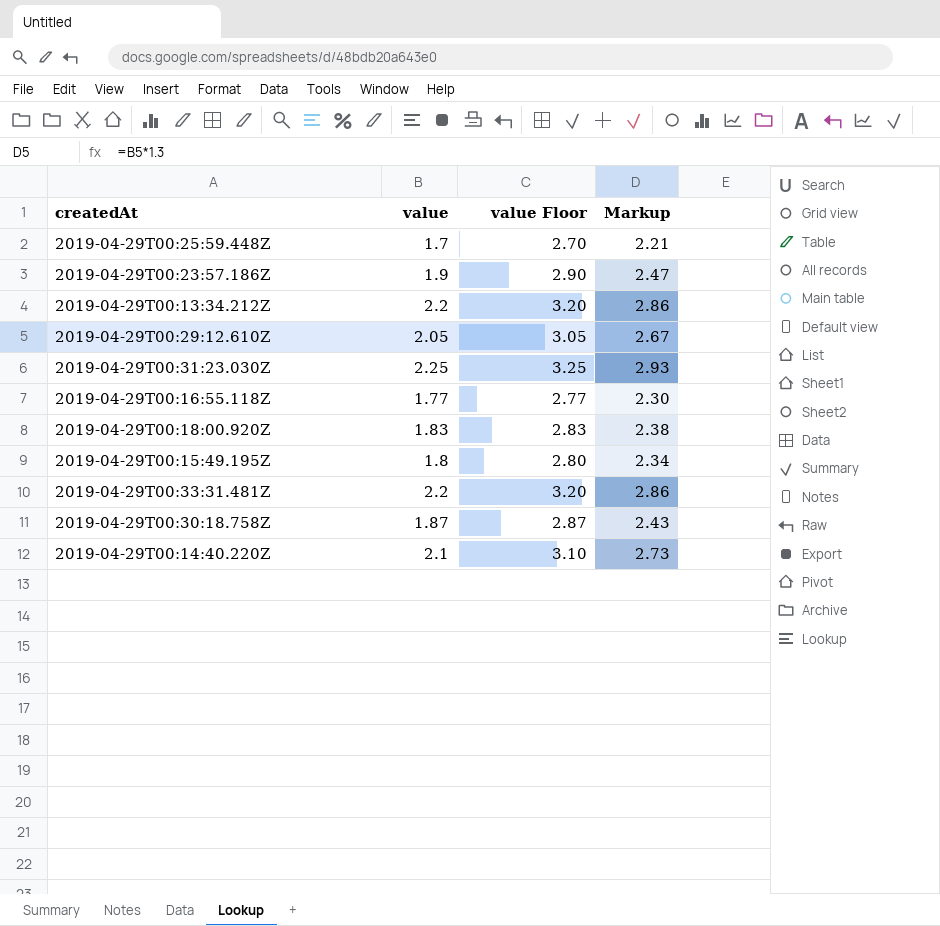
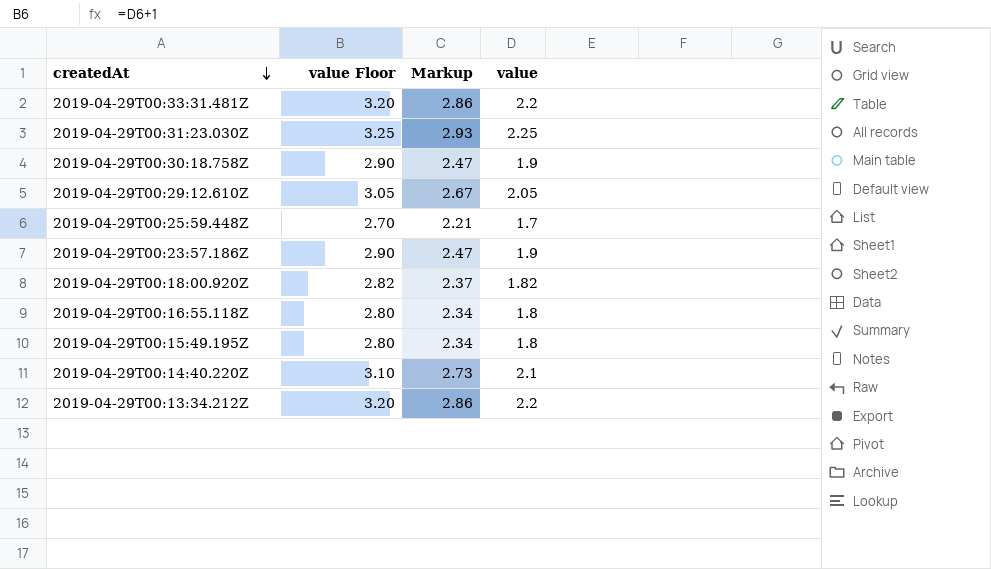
row order: none -> createdAt descending
column value | position: 2 -> 4
2019-04-29T00:30:18.758Z | value Floor: 2.87 -> 2.90
2019-04-29T00:30:18.758Z | Markup: 2.43 -> 2.47
2019-04-29T00:30:18.758Z | value: 1.87 -> 1.9
2019-04-29T00:18:00.920Z | value Floor: 2.83 -> 2.82
2019-04-29T00:18:00.920Z | Markup: 2.38 -> 2.37
2019-04-29T00:18:00.920Z | value: 1.83 -> 1.82
2019-04-29T00:16:55.118Z | value Floor: 2.77 -> 2.80
2019-04-29T00:16:55.118Z | Markup: 2.30 -> 2.34
2019-04-29T00:16:55.118Z | value: 1.77 -> 1.8

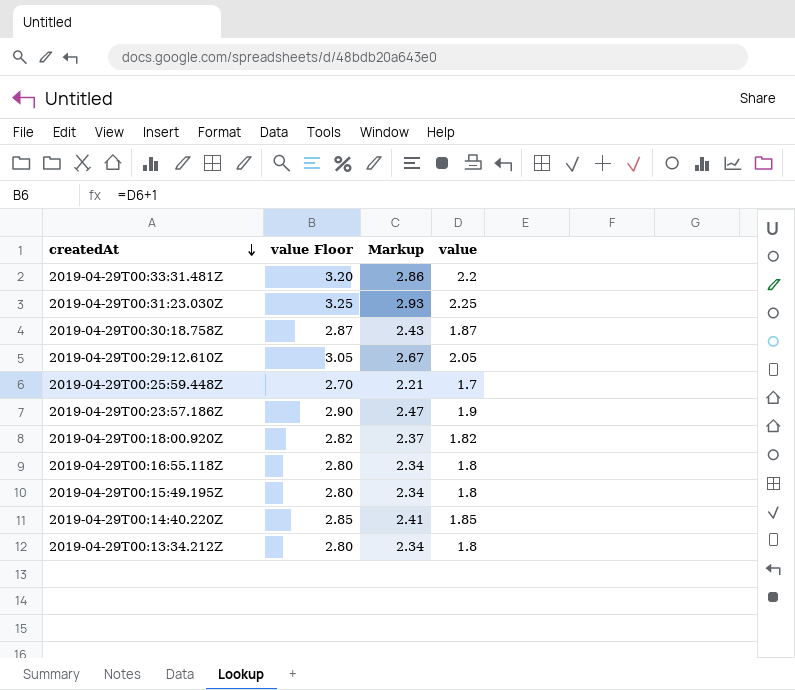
2019-04-29T00:30:18.758Z | value Floor: 2.90 -> 2.87
2019-04-29T00:30:18.758Z | Markup: 2.47 -> 2.43
2019-04-29T00:30:18.758Z | value: 1.9 -> 1.87
2019-04-29T00:14:40.220Z | value Floor: 3.10 -> 2.85
2019-04-29T00:14:40.220Z | Markup: 2.73 -> 2.41
2019-04-29T00:14:40.220Z | value: 2.1 -> 1.85
2019-04-29T00:13:34.212Z | value Floor: 3.20 -> 2.80
2019-04-29T00:13:34.212Z | Markup: 2.86 -> 2.34
2019-04-29T00:13:34.212Z | value: 2.2 -> 1.8

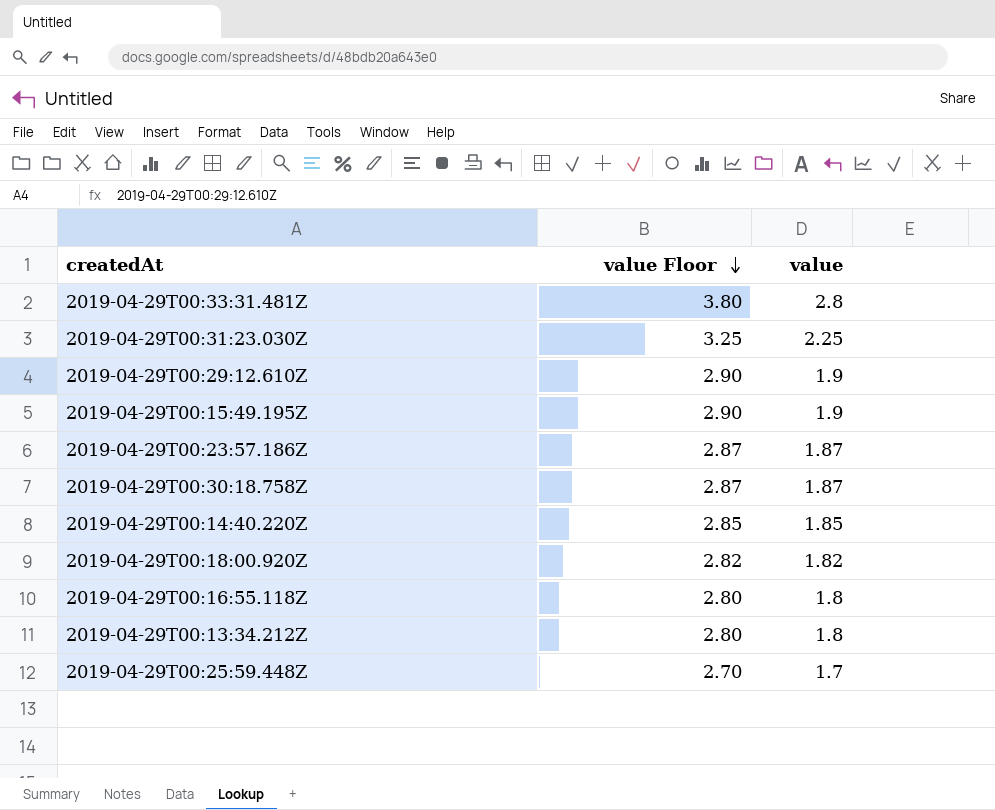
row order: createdAt descending -> value Floor descending
column Markup | formula: [value] * 1.3 -> none
2019-04-29T00:33:31.481Z | value Floor: 3.20 -> 3.80
2019-04-29T00:33:31.481Z | value: 2.2 -> 2.8
2019-04-29T00:29:12.610Z | value Floor: 3.05 -> 2.90
2019-04-29T00:29:12.610Z | value: 2.05 -> 1.9
2019-04-29T00:15:49.195Z | value Floor: 2.80 -> 2.90
2019-04-29T00:15:49.195Z | value: 1.8 -> 1.9
2019-04-29T00:23:57.186Z | value Floor: 2.90 -> 2.87
2019-04-29T00:23:57.186Z | value: 1.9 -> 1.87

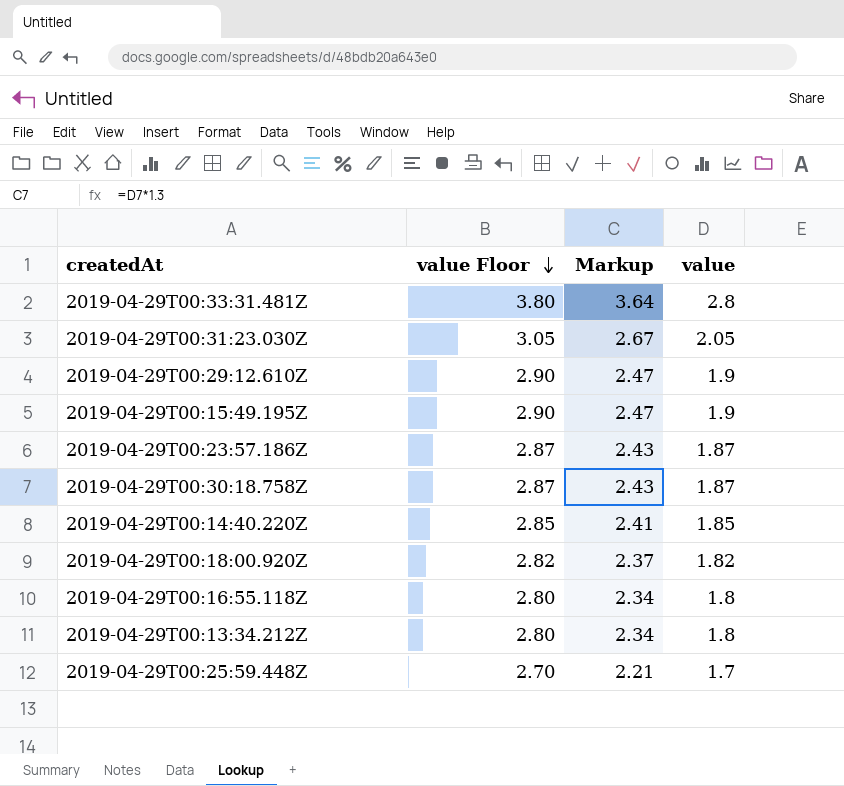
column Markup | formula: none -> [value] * 1.3
2019-04-29T00:31:23.030Z | value Floor: 3.25 -> 3.05
2019-04-29T00:31:23.030Z | value: 2.25 -> 2.05

